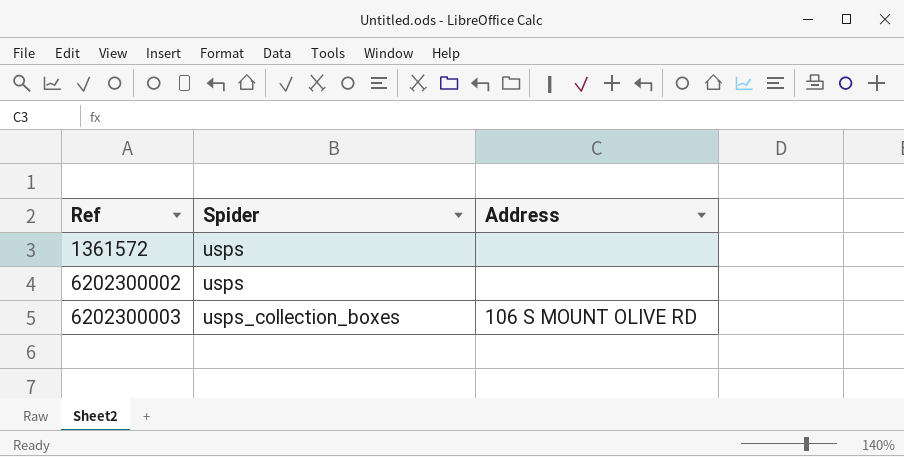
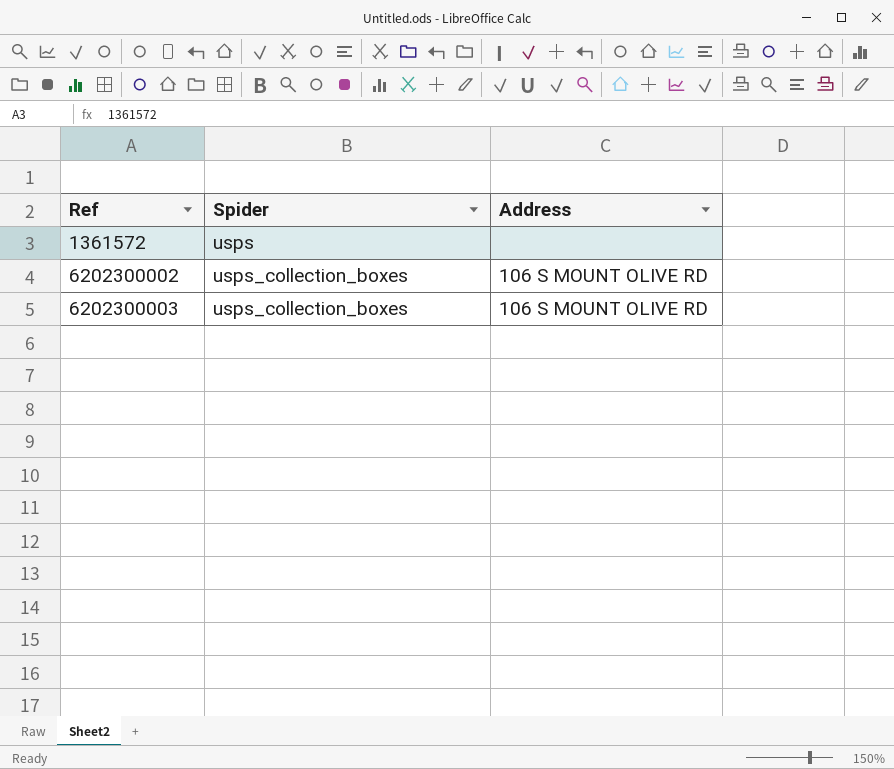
6202300002 | Spider: usps -> usps_collection_boxes
6202300002 | Address: none -> 106 S MOUNT OLIVE RD

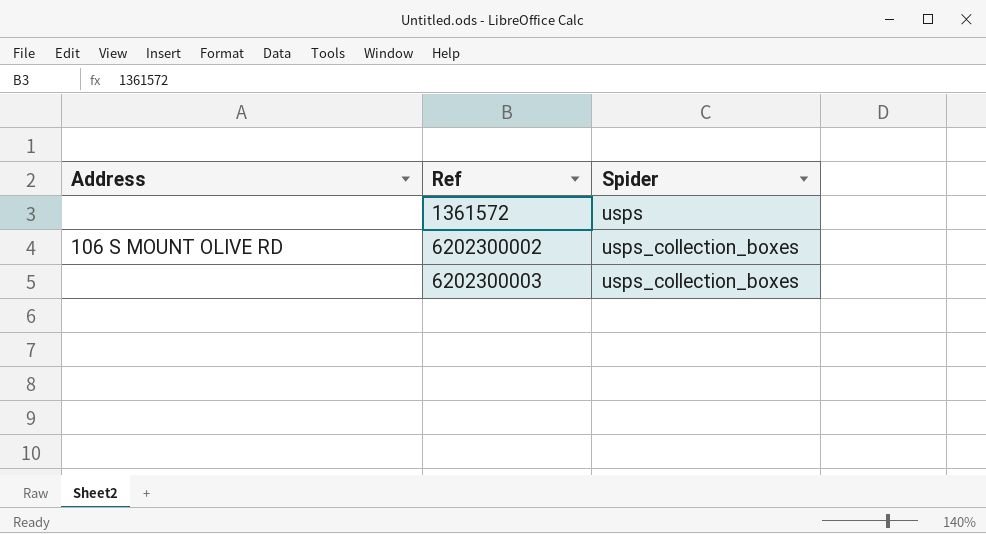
column Address | position: 3 -> 1
6202300003 | Address: 106 S MOUNT OLIVE RD -> none

